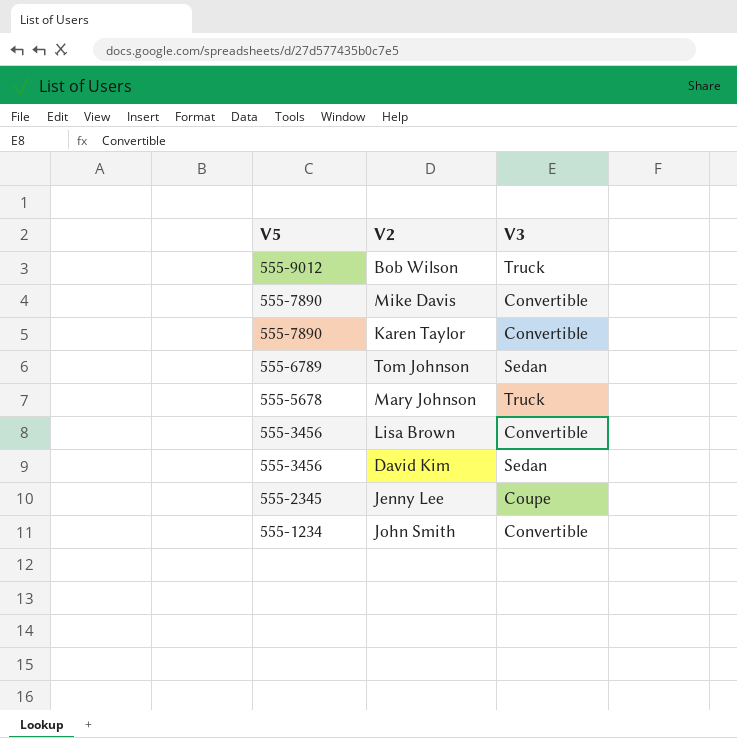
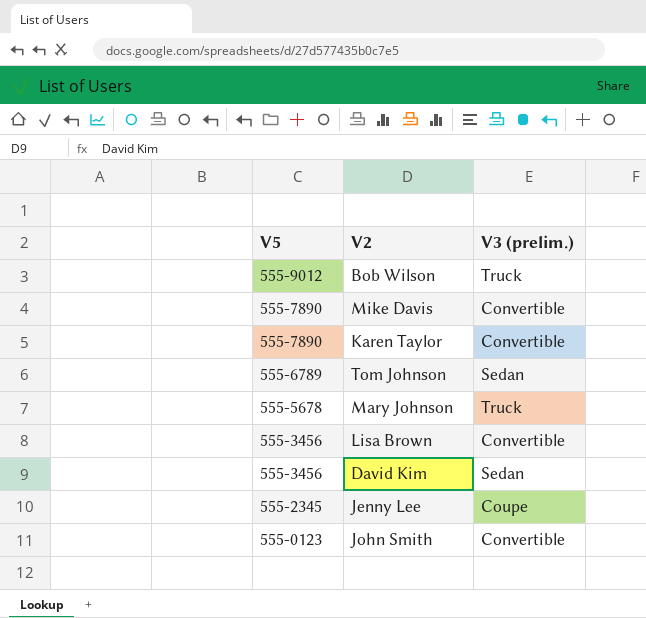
column name: V3 -> V3 (prelim.)
John Smith | V5: 555-1234 -> 555-0123

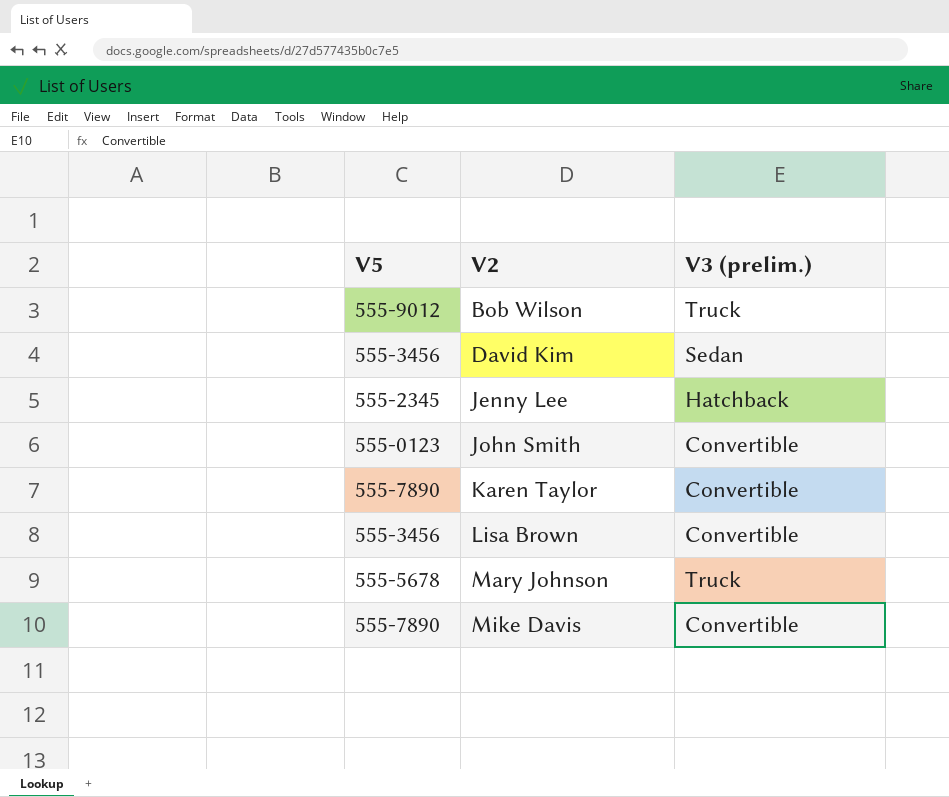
row order: V5 descending -> V2 ascending
row Tom Johnson: 555-6789 | Sedan -> none
Jenny Lee | V3 (prelim.): Coupe -> Hatchback

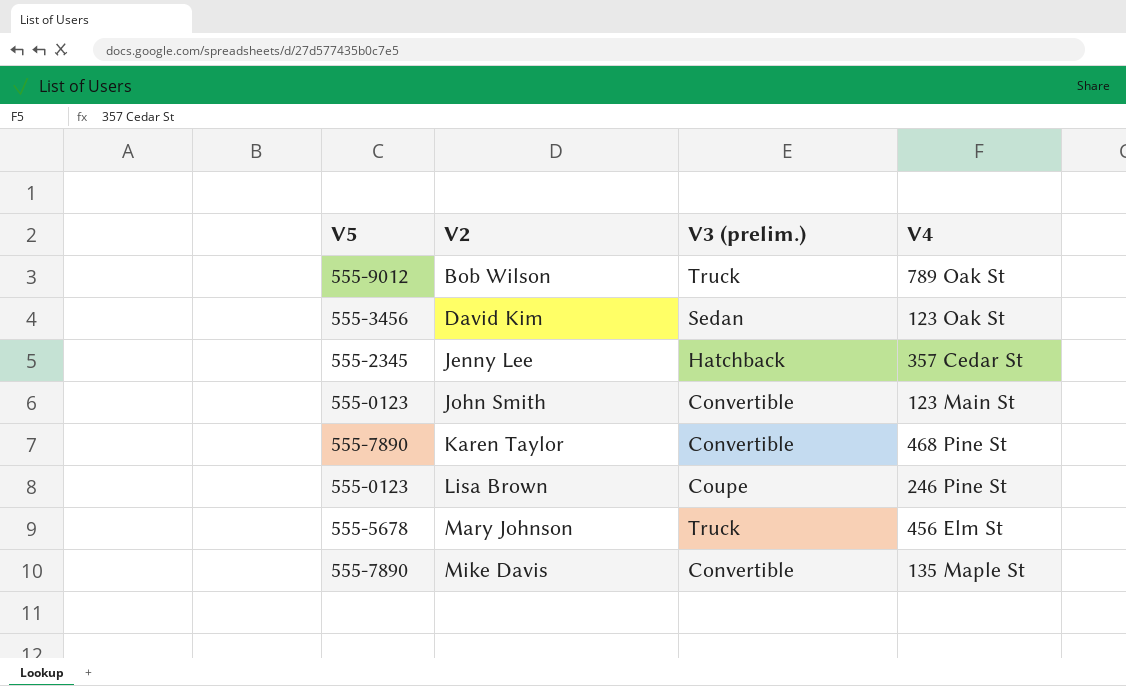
column V4 | position: none -> 4
Lisa Brown | V5: 555-3456 -> 555-0123
Lisa Brown | V3 (prelim.): Convertible -> Coupe

